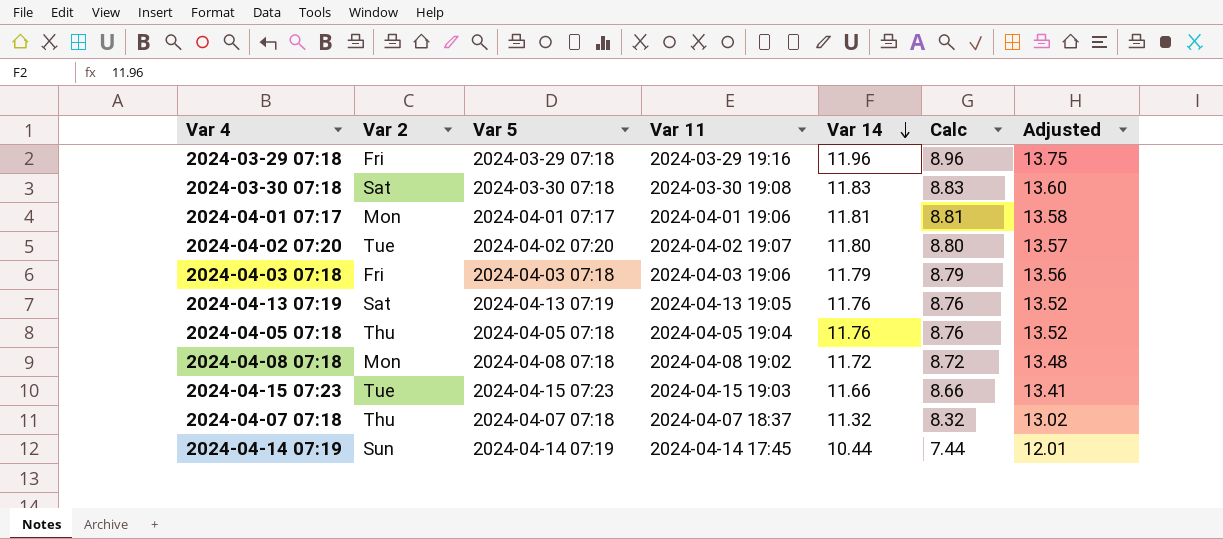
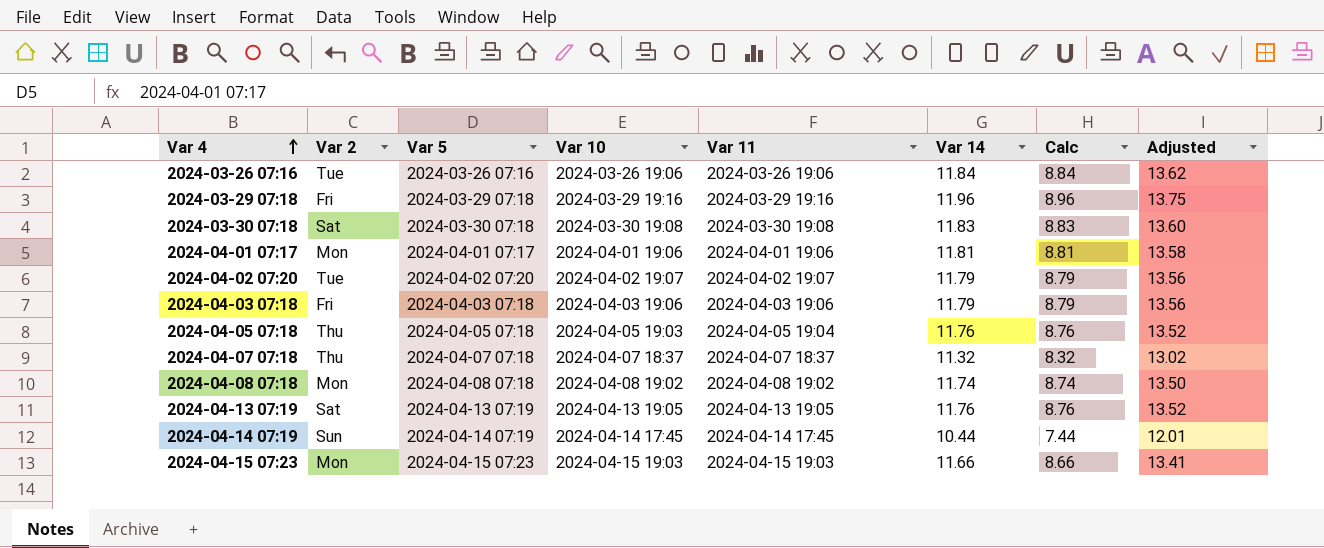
row order: Var 14 descending -> Var 4 ascending
column Var 10 | position: none -> 4
row 2024-03-26 07:16: none -> Tue | 2024-03-26 07:16 | 2024-03-26 19:06 | 2024-03-26 19:06 | 11.84 | 8.84 | 13.62
2024-04-02 07:20 | Var 14: 11.80 -> 11.79
2024-04-02 07:20 | Calc: 8.80 -> 8.79
2024-04-02 07:20 | Adjusted: 13.57 -> 13.56
2024-04-08 07:18 | Var 14: 11.72 -> 11.74
2024-04-08 07:18 | Calc: 8.72 -> 8.74
2024-04-08 07:18 | Adjusted: 13.48 -> 13.50
2024-04-15 07:23 | Var 2: Tue -> Mon

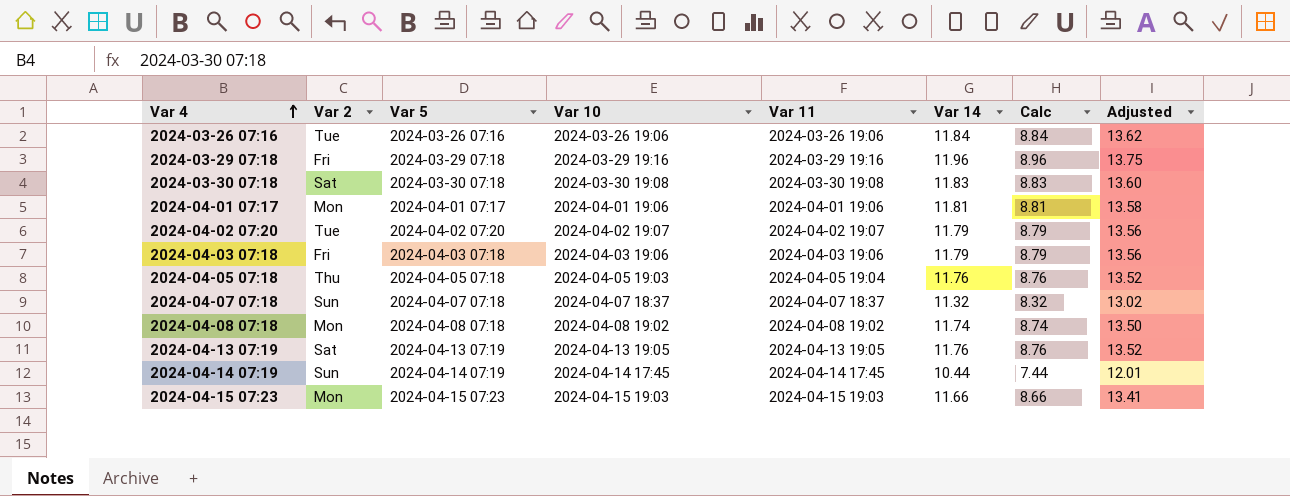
2024-04-07 07:18 | Var 2: Thu -> Sun

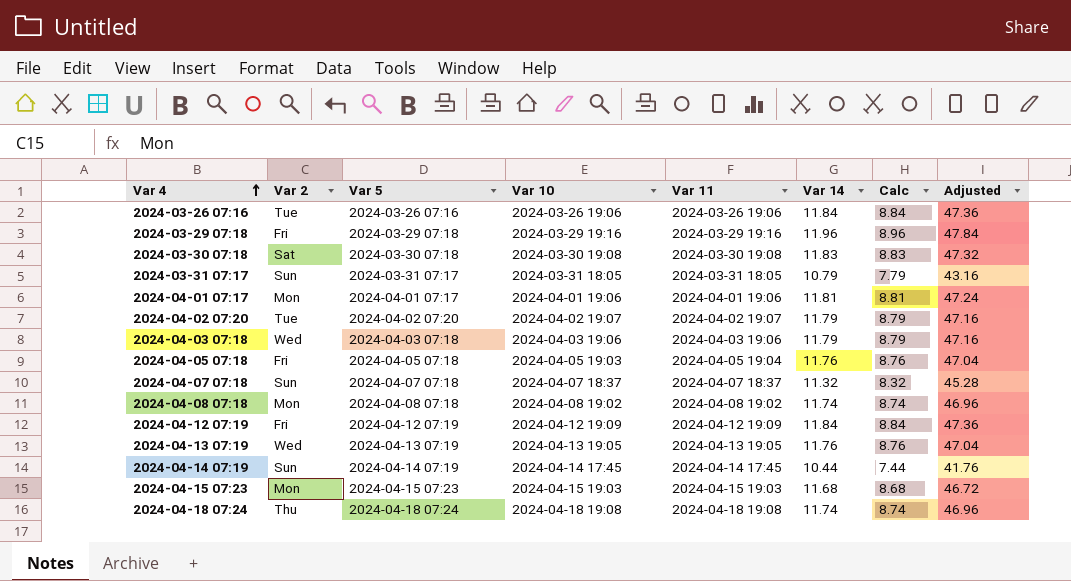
column Adjusted | formula: [Var 14] * 1.15 -> [Var 14] * 4
row 2024-03-31 07:17: none -> Sun | 2024-03-31 07:17 | 2024-03-31 18:05 | 2024-03-31 18:05 | 10.79 | 7.79 | 43.16
2024-04-03 07:18 | Var 2: Fri -> Wed
2024-04-05 07:18 | Var 2: Thu -> Fri
row 2024-04-12 07:19: none -> Fri | 2024-04-12 07:19 | 2024-04-12 19:09 | 2024-04-12 19:09 | 11.84 | 8.84 | 47.36
2024-04-13 07:19 | Var 2: Sat -> Wed
2024-04-15 07:23 | Var 14: 11.66 -> 11.68
2024-04-15 07:23 | Calc: 8.66 -> 8.68
row 2024-04-18 07:24: none -> Thu | 2024-04-18 07:24 | 2024-04-18 19:08 | 2024-04-18 19:08 | 11.74 | 8.74 | 46.96

